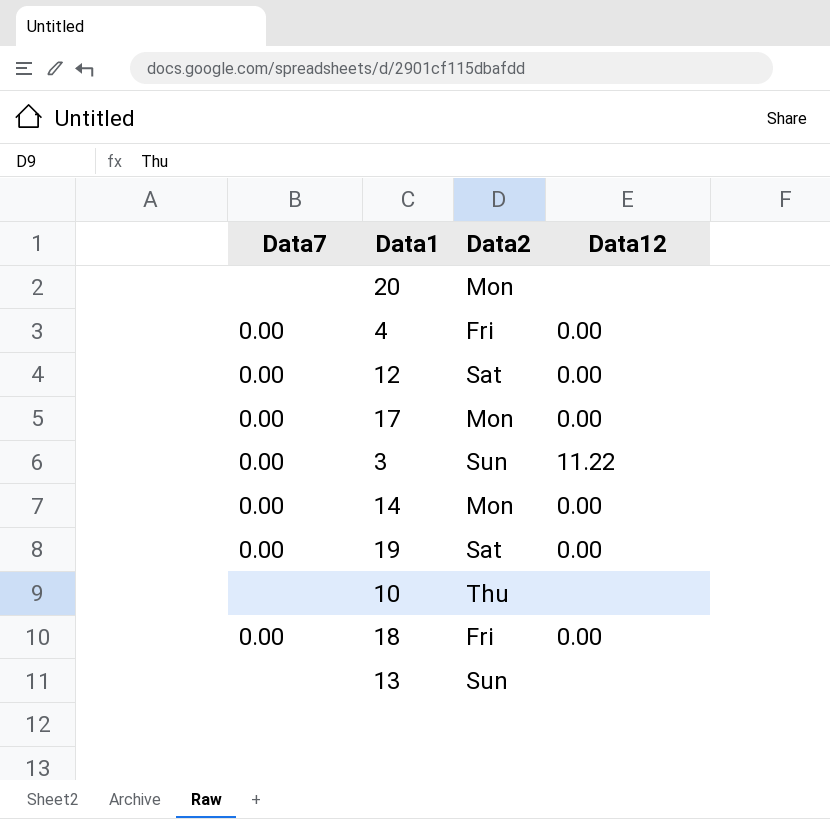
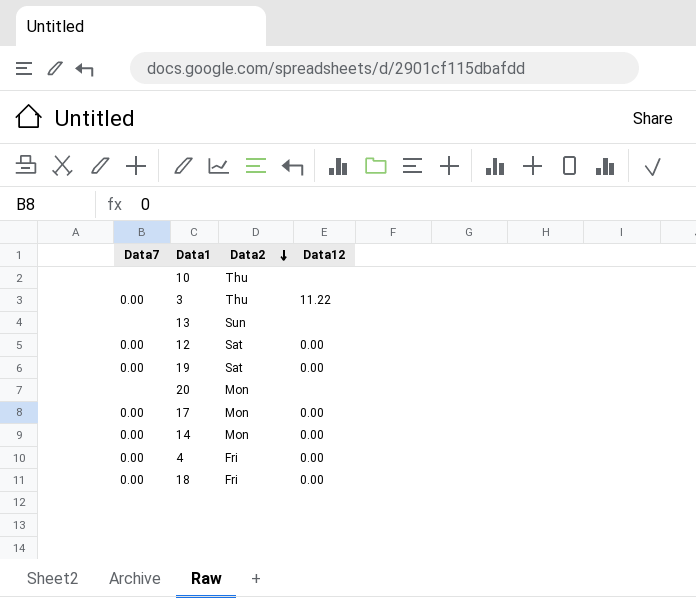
row order: none -> Data2 descending
3 | Data2: Sun -> Thu

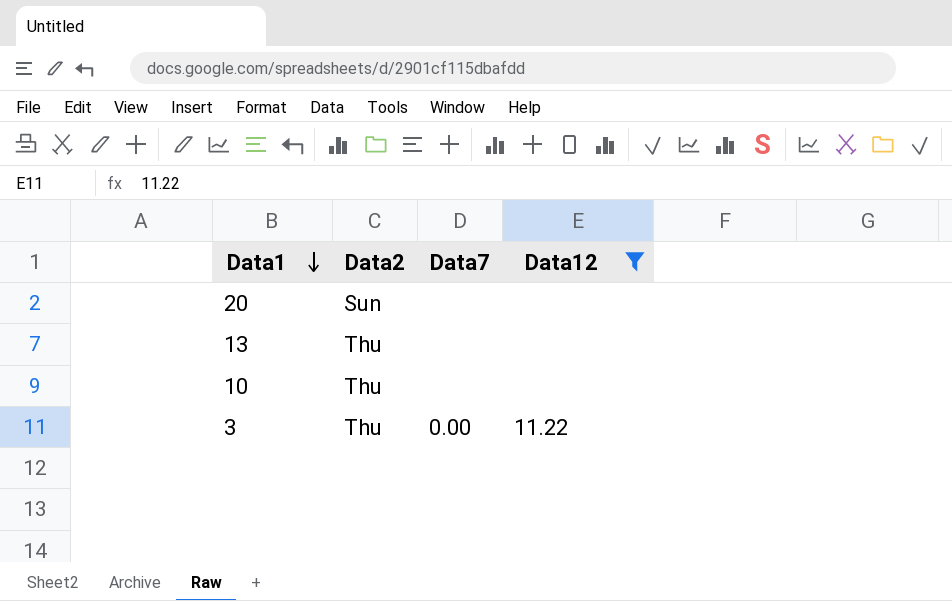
filter: none -> Data12 != 0.00
row order: Data2 descending -> Data1 descending
column Data7 | position: 1 -> 3
20 | Data2: Mon -> Sun
13 | Data2: Sun -> Thu

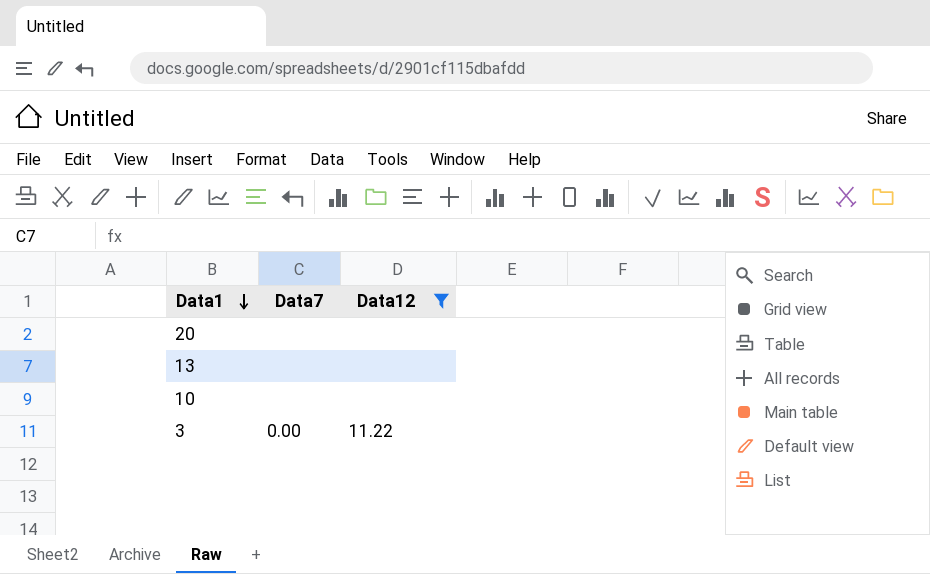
column Data2 | position: 2 -> none

